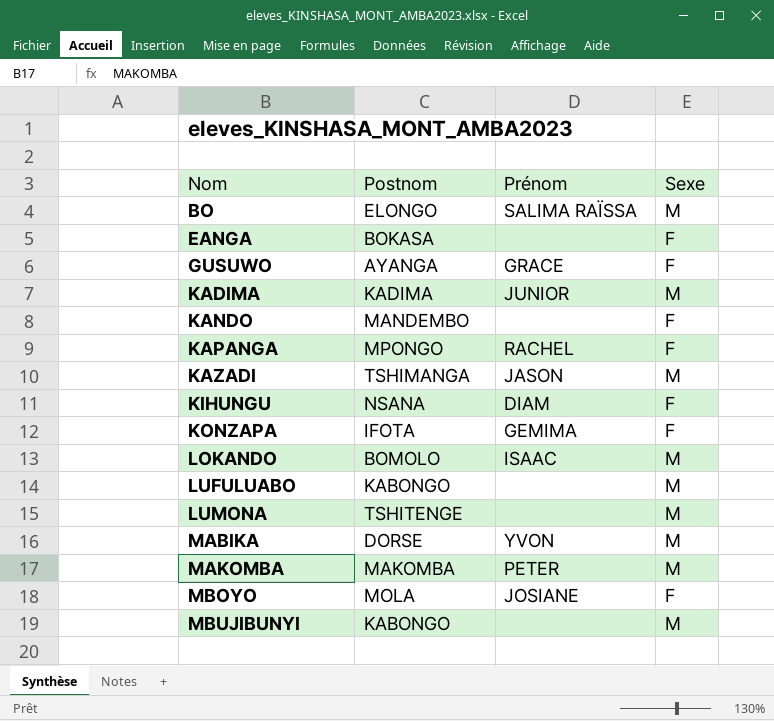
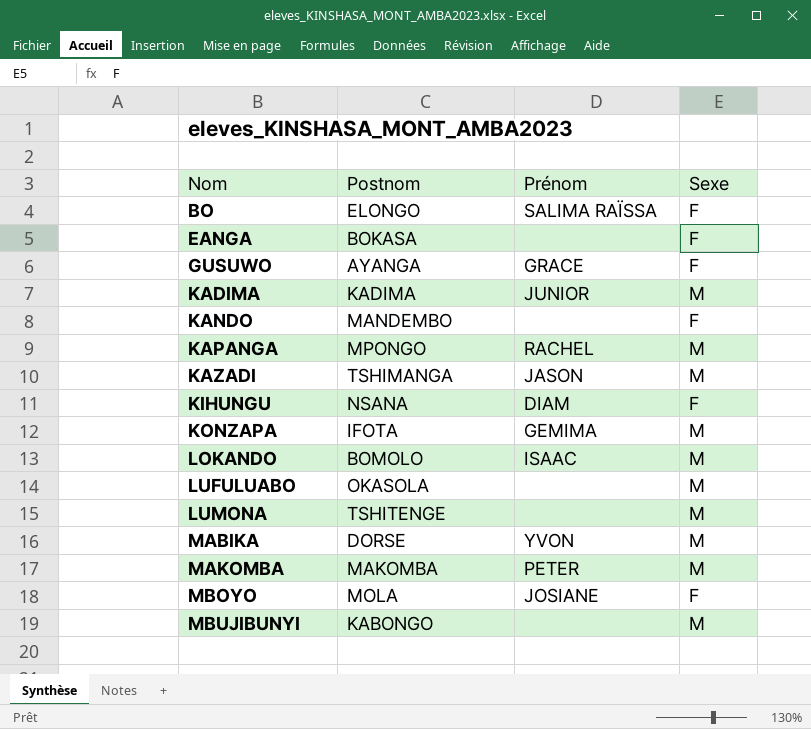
BO | Sexe: M -> F
KAPANGA | Sexe: F -> M
KONZAPA | Sexe: F -> M
LUFULUABO | Postnom: KABONGO -> OKASOLA

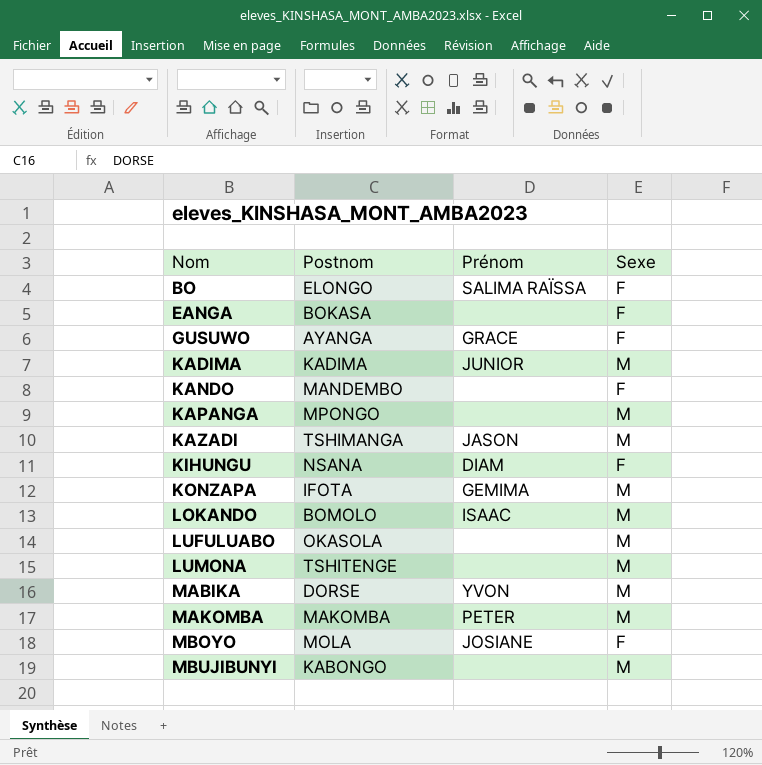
KAPANGA | Prénom: RACHEL -> none

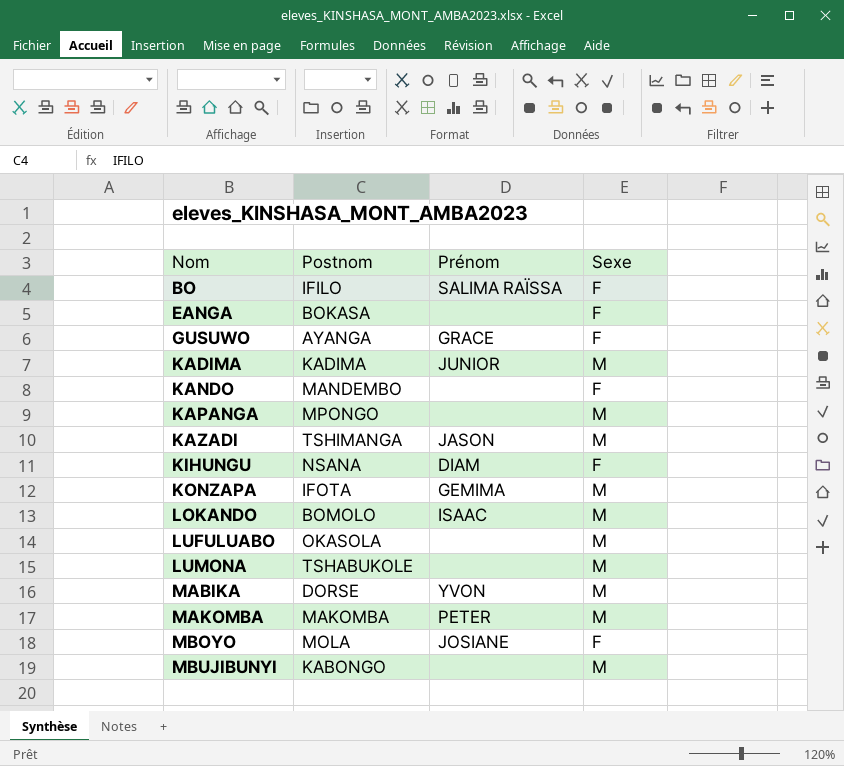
BO | Postnom: ELONGO -> IFILO
LUMONA | Postnom: TSHITENGE -> TSHABUKOLE

